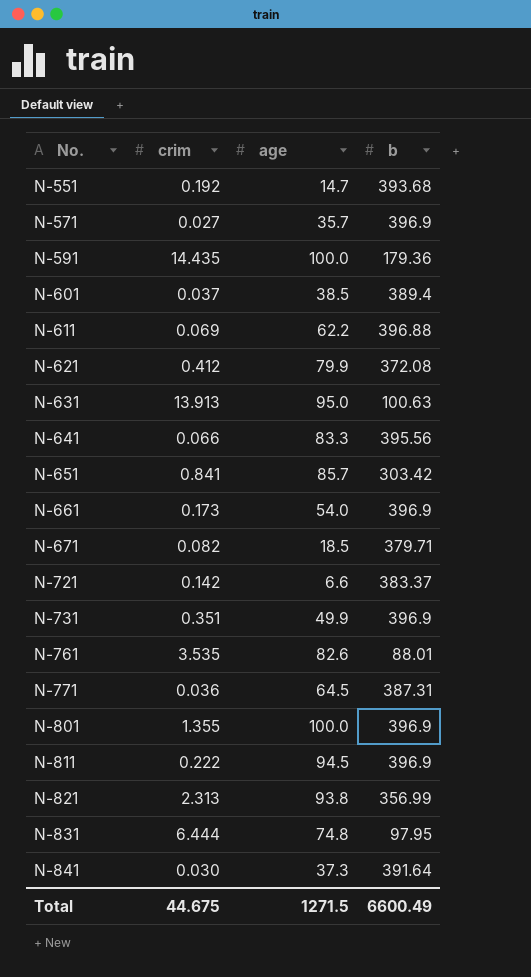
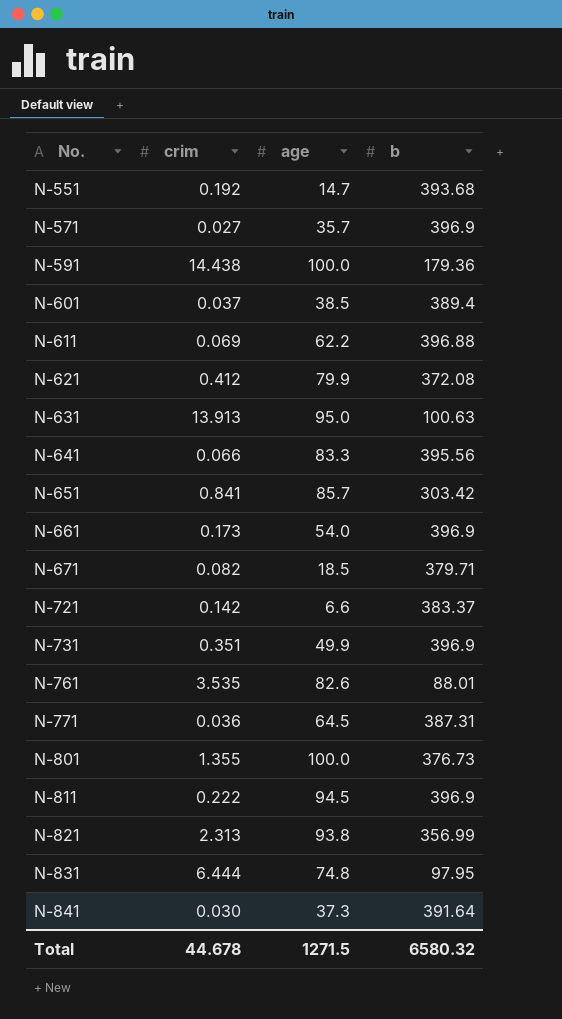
N-591 | crim: 14.435 -> 14.438
N-801 | b: 396.9 -> 376.73
Total | crim: 44.675 -> 44.678
Total | b: 6600.49 -> 6580.32

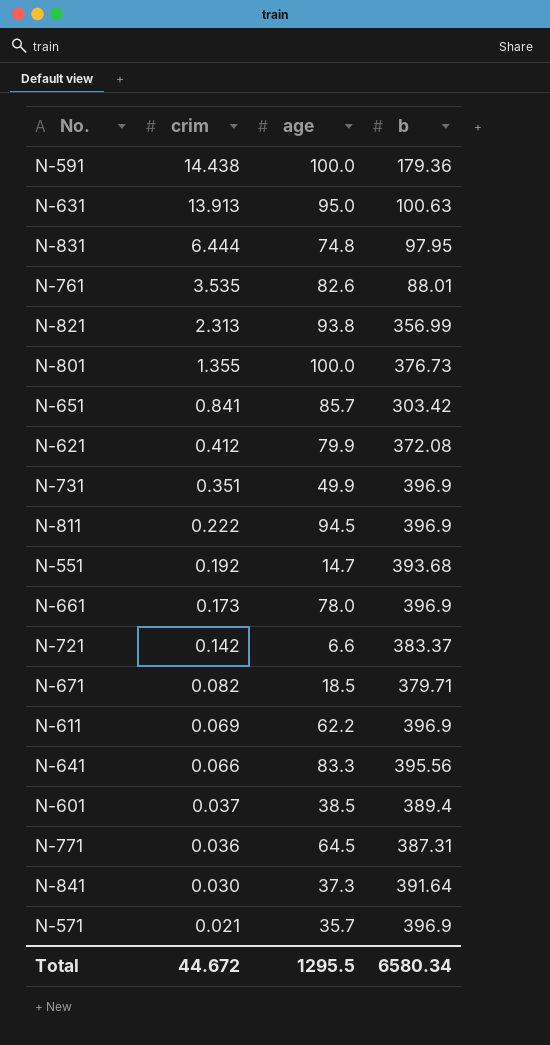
row order: No. ascending -> crim descending
N-661 | age: 54.0 -> 78.0
N-611 | b: 396.88 -> 396.9
N-571 | crim: 0.027 -> 0.021
Total | crim: 44.678 -> 44.672
Total | age: 1271.5 -> 1295.5
Total | b: 6580.32 -> 6580.34

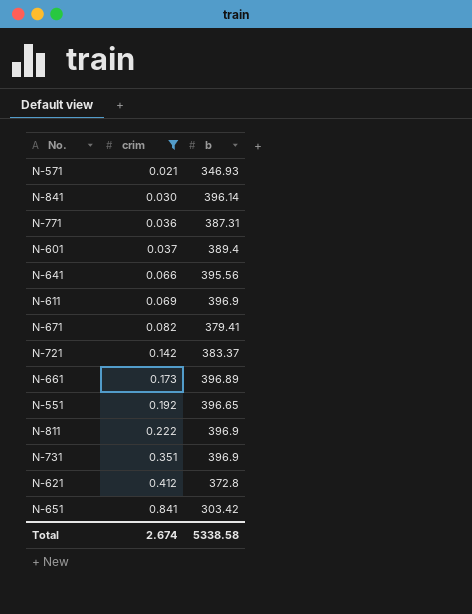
filter: none -> crim <= 0.841
row order: crim descending -> crim ascending
column age | position: 3 -> none
N-571 | b: 396.9 -> 346.93
N-841 | b: 391.64 -> 396.14
N-671 | b: 379.71 -> 379.41
N-661 | b: 396.9 -> 396.89
N-551 | b: 393.68 -> 396.65
N-621 | b: 372.08 -> 372.8
Total | crim: 44.672 -> 2.674
Total | b: 6580.34 -> 5338.58

